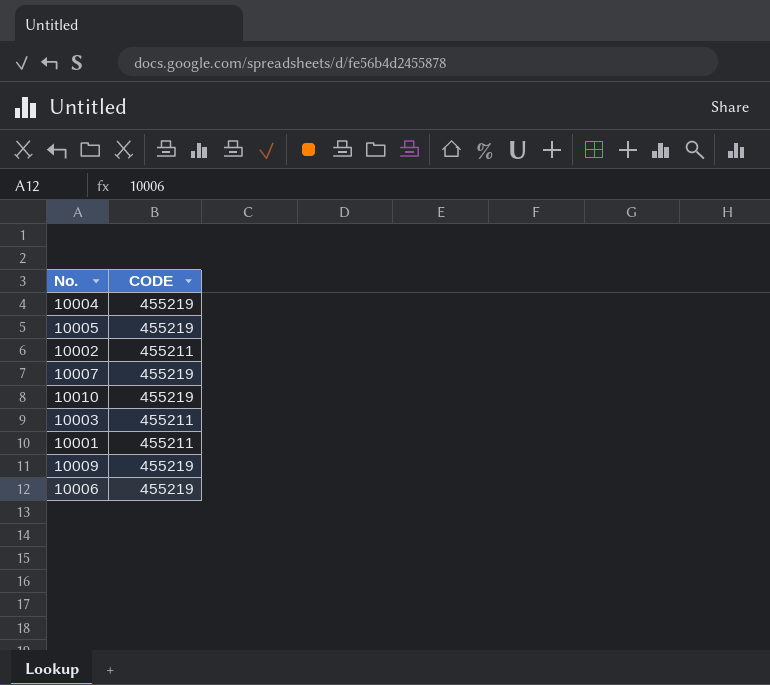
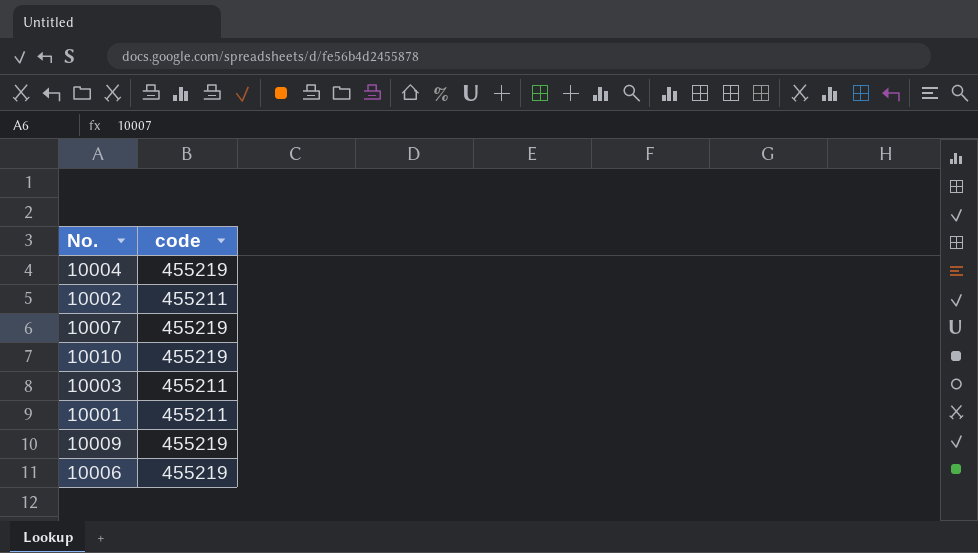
column name: CODE -> code
row 10005: 455219 -> none

